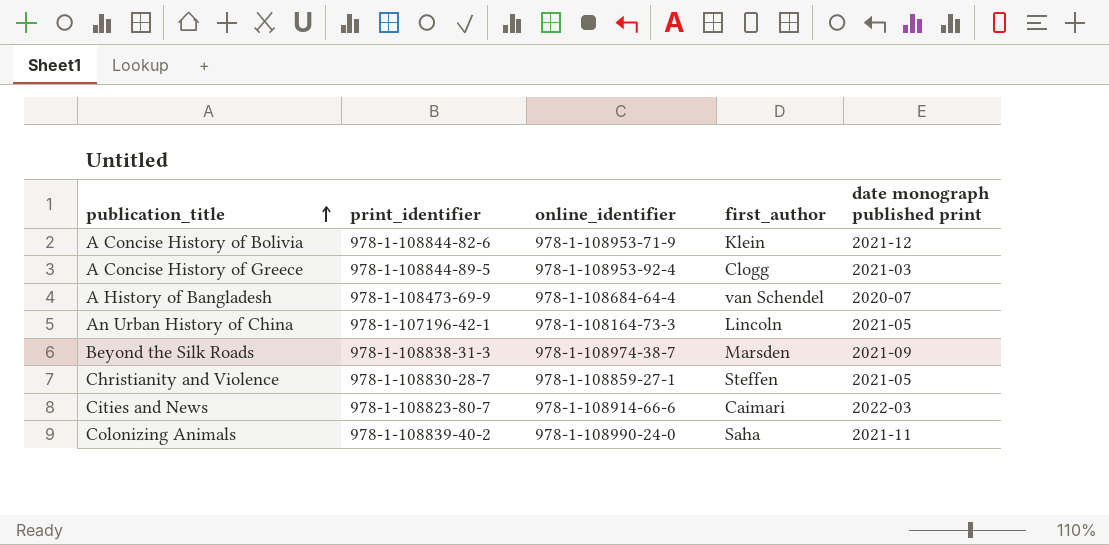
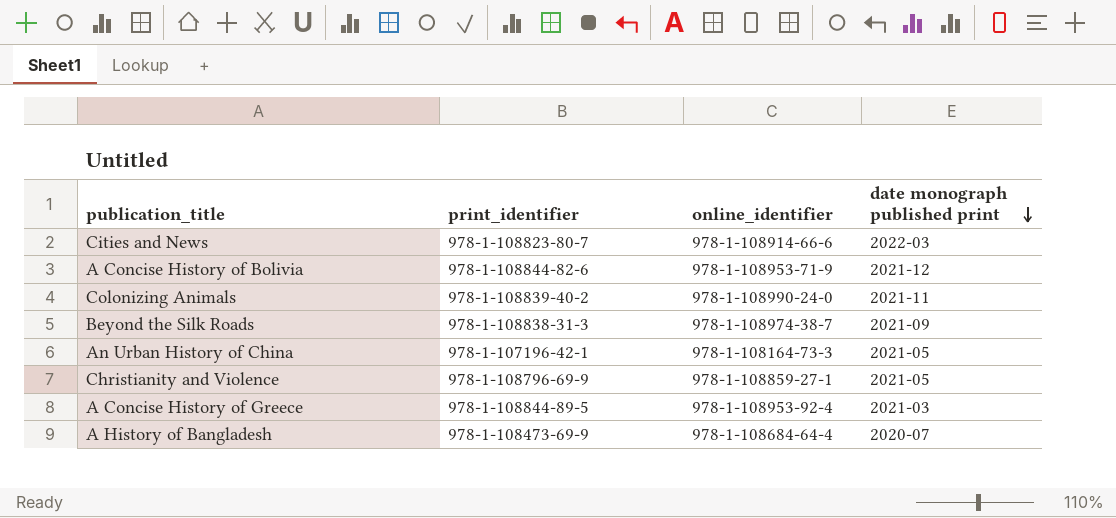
row order: publication_title ascending -> date monograph published print descending
column first_author | position: 4 -> none
Christianity and Violence | print_identifier: 978-1-108830-28-7 -> 978-1-108796-69-9

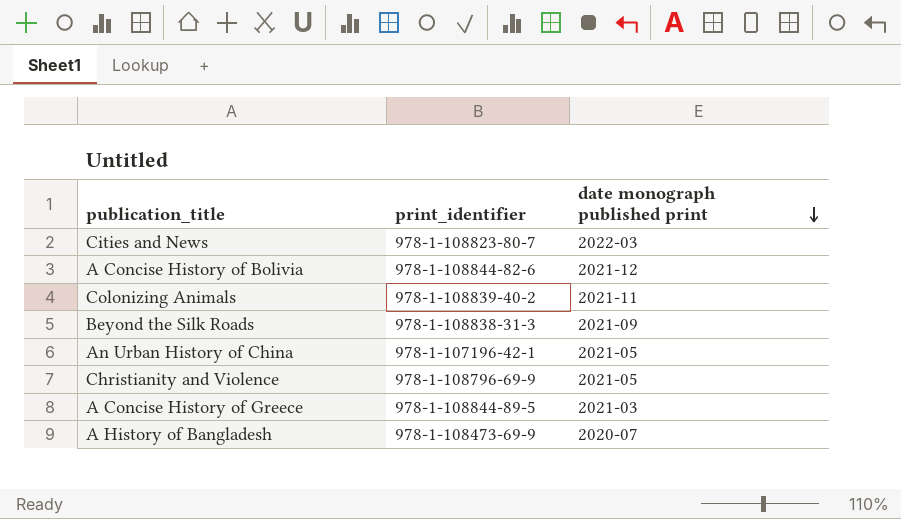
column online_identifier | position: 3 -> none

